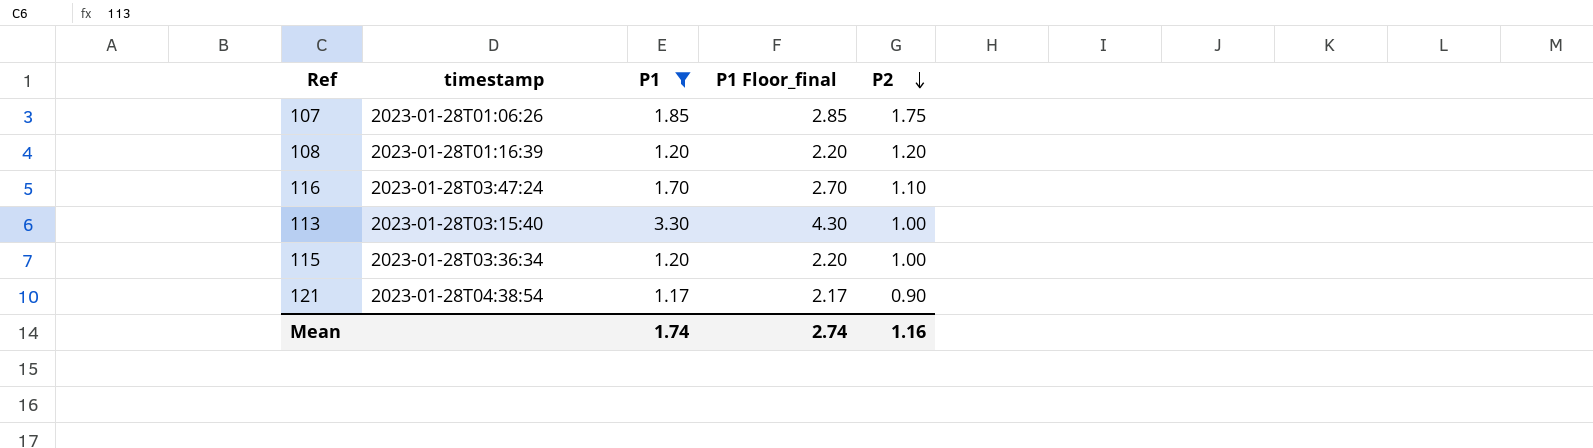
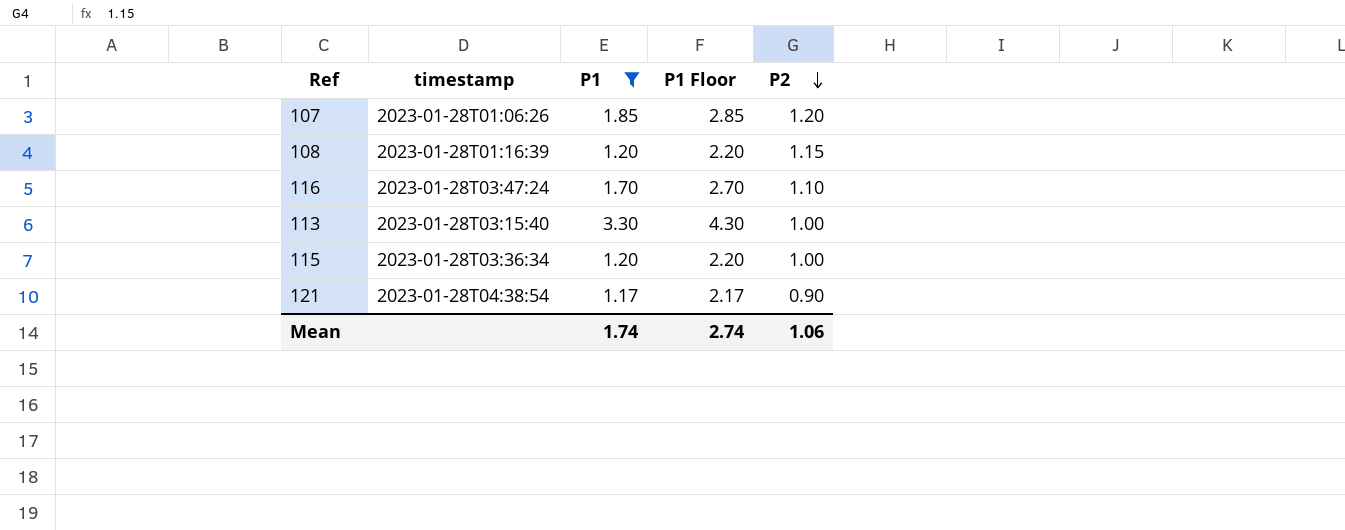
column name: P1 Floor_final -> P1 Floor
107 | P2: 1.75 -> 1.20
108 | P2: 1.20 -> 1.15
Mean | P2: 1.16 -> 1.06

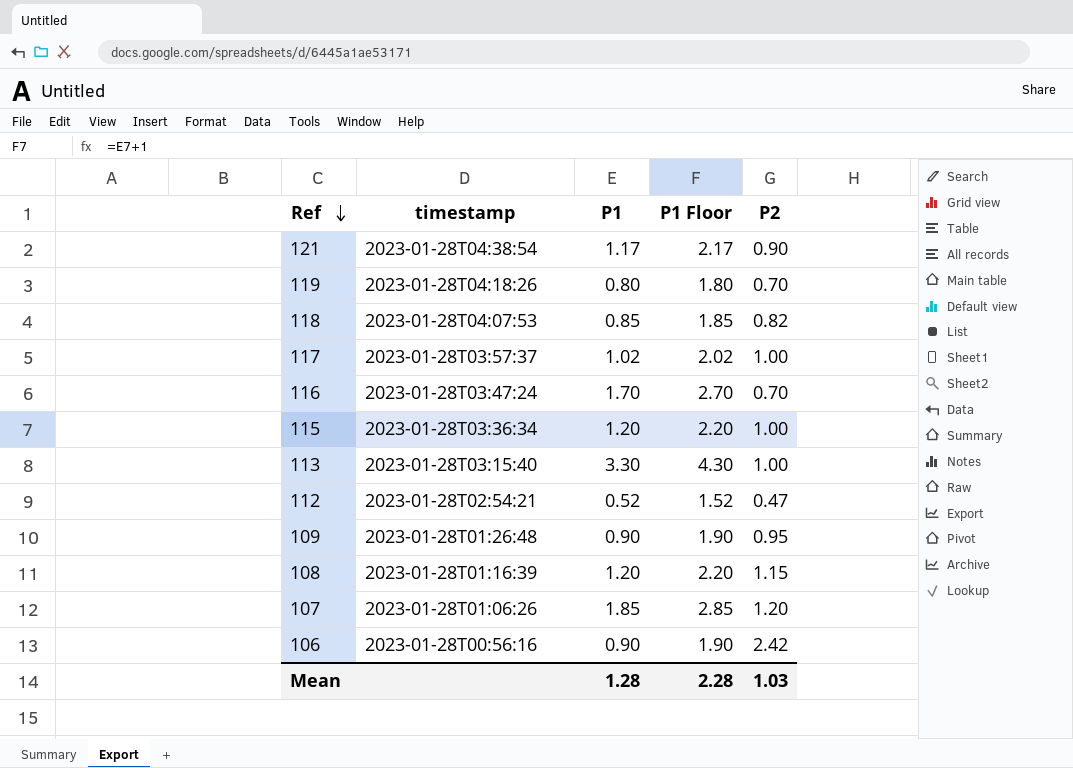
filter: P1 >= 1.17 -> none
row order: P2 descending -> Ref descending
116 | P2: 1.10 -> 0.70
Mean | P1: 1.74 -> 1.28
Mean | P1 Floor: 2.74 -> 2.28
Mean | P2: 1.06 -> 1.03

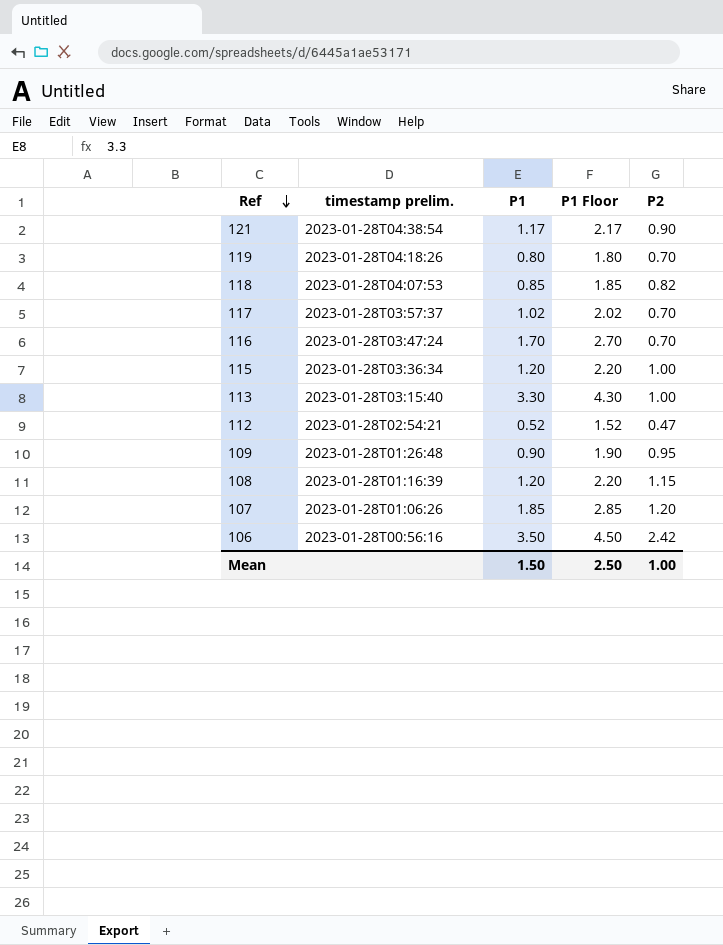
column name: timestamp -> timestamp prelim.
117 | P2: 1.00 -> 0.70
106 | P1: 0.90 -> 3.50
106 | P1 Floor: 1.90 -> 4.50
Mean | P1: 1.28 -> 1.50
Mean | P1 Floor: 2.28 -> 2.50
Mean | P2: 1.03 -> 1.00

